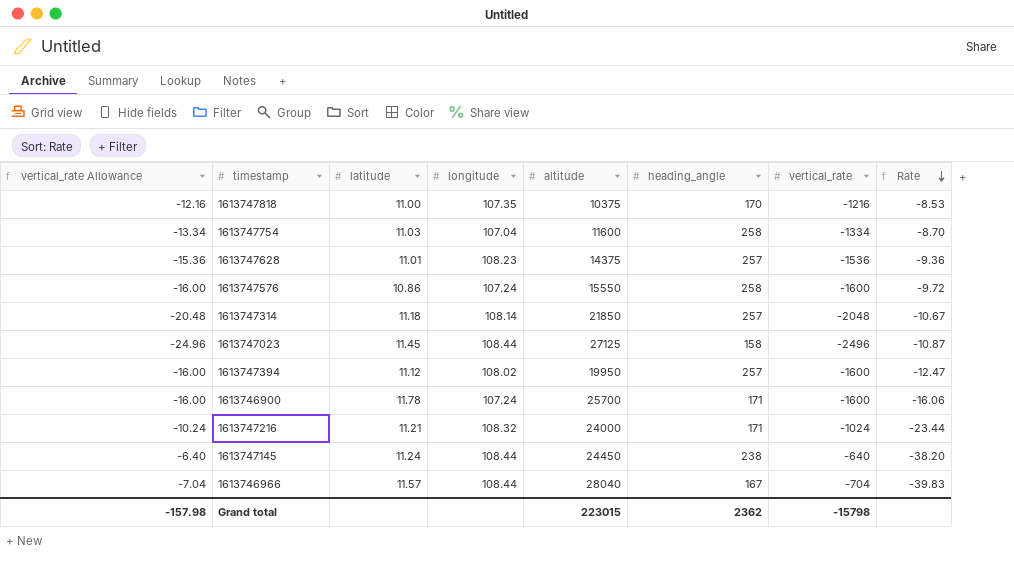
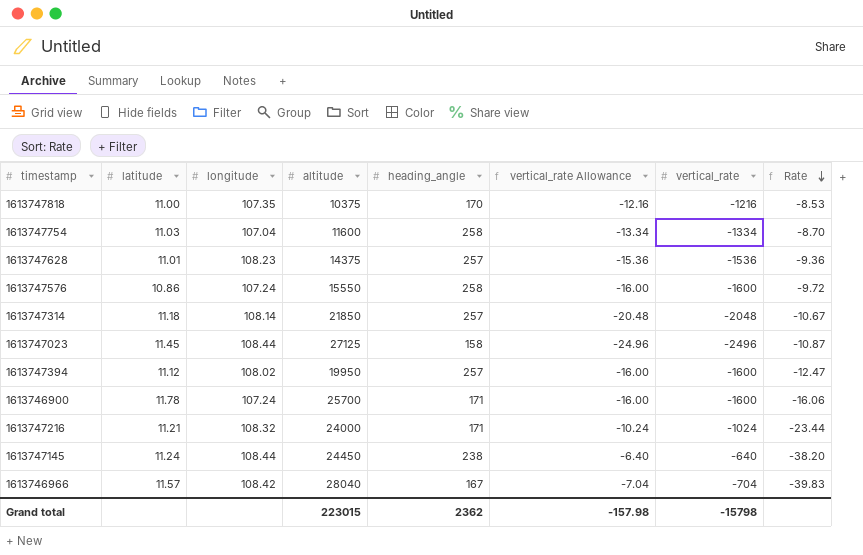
column vertical_rate Allowance | position: 1 -> 6
1613746966 | longitude: 108.44 -> 108.42

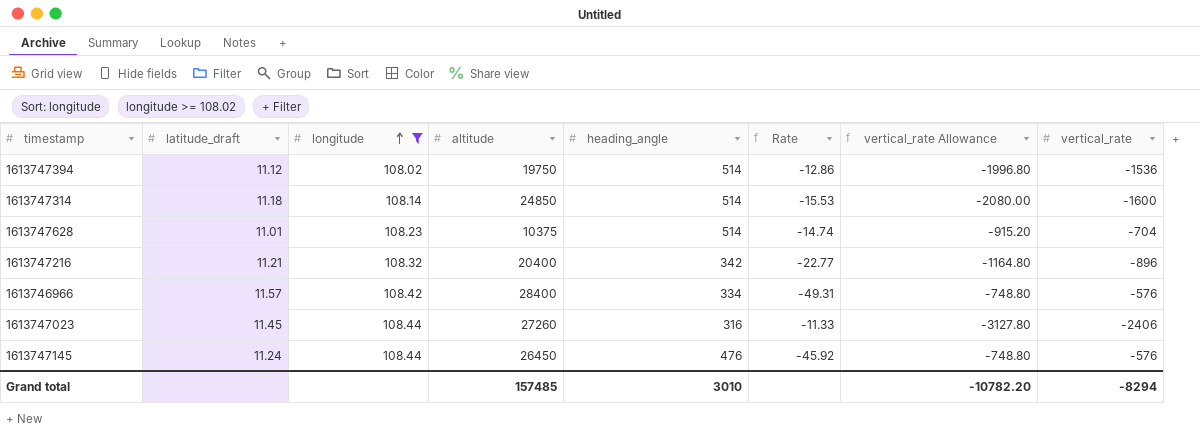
filter: none -> longitude >= 108.02
row order: Rate descending -> longitude ascending
column name: latitude -> latitude_draft
column Rate | position: 8 -> 6
column vertical_rate Allowance | formula: [vertical_rate] * 0.01 -> [vertical_rate] * 1.3
1613747394 | altitude: 19950 -> 19750
1613747394 | heading_angle: 257 -> 514
1613747394 | Rate: -12.47 -> -12.86
1613747394 | vertical_rate: -1600 -> -1536
1613747314 | altitude: 21850 -> 24850
1613747314 | heading_angle: 257 -> 514
1613747314 | Rate: -10.67 -> -15.53
1613747314 | vertical_rate: -2048 -> -1600
1613747628 | altitude: 14375 -> 10375
1613747628 | heading_angle: 257 -> 514
1613747628 | Rate: -9.36 -> -14.74
1613747628 | vertical_rate: -1536 -> -704
1613747216 | altitude: 24000 -> 20400
1613747216 | heading_angle: 171 -> 342
1613747216 | Rate: -23.44 -> -22.77
1613747216 | vertical_rate: -1024 -> -896
1613746966 | altitude: 28040 -> 28400
1613746966 | heading_angle: 167 -> 334
1613746966 | Rate: -39.83 -> -49.31
1613746966 | vertical_rate: -704 -> -576
1613747023 | altitude: 27125 -> 27260
1613747023 | heading_angle: 158 -> 316
1613747023 | Rate: -10.87 -> -11.33
1613747023 | vertical_rate: -2496 -> -2406
1613747145 | altitude: 24450 -> 26450
1613747145 | heading_angle: 238 -> 476
1613747145 | Rate: -38.20 -> -45.92
1613747145 | vertical_rate: -640 -> -576
Grand total | altitude: 223015 -> 157485
Grand total | heading_angle: 2362 -> 3010
Grand total | vertical_rate Allowance: -157.98 -> -10782.20
Grand total | vertical_rate: -15798 -> -8294

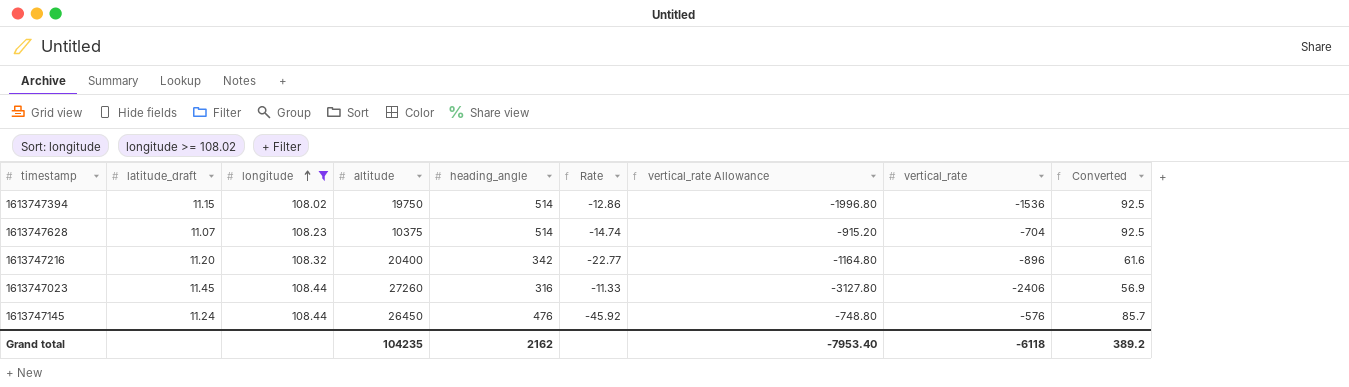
column Converted | formula: none -> [heading_angle] * 0.18
row 1613747314: 11.18 | 108.14 | 24850 | 514 | -15.53 | -2080.00 | -1600 -> none
row 1613746966: 11.57 | 108.42 | 28400 | 334 | -49.31 | -748.80 | -576 -> none
1613747394 | latitude_draft: 11.12 -> 11.15
1613747628 | latitude_draft: 11.01 -> 11.07
1613747216 | latitude_draft: 11.21 -> 11.20
Grand total | altitude: 157485 -> 104235
Grand total | heading_angle: 3010 -> 2162
Grand total | vertical_rate Allowance: -10782.20 -> -7953.40
Grand total | vertical_rate: -8294 -> -6118

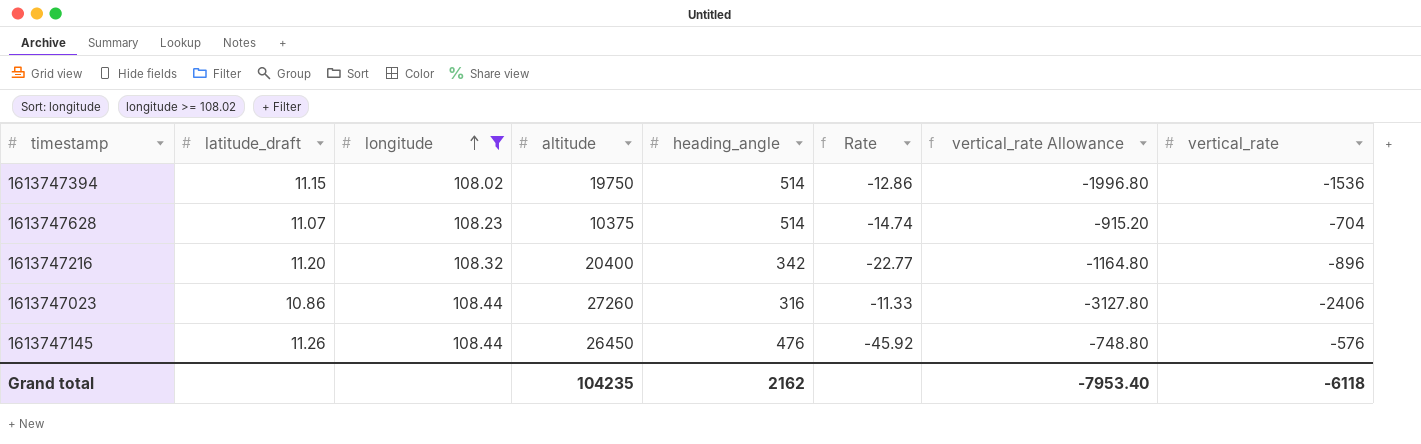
column Converted | formula: [heading_angle] * 0.18 -> none
1613747023 | latitude_draft: 11.45 -> 10.86
1613747145 | latitude_draft: 11.24 -> 11.26

